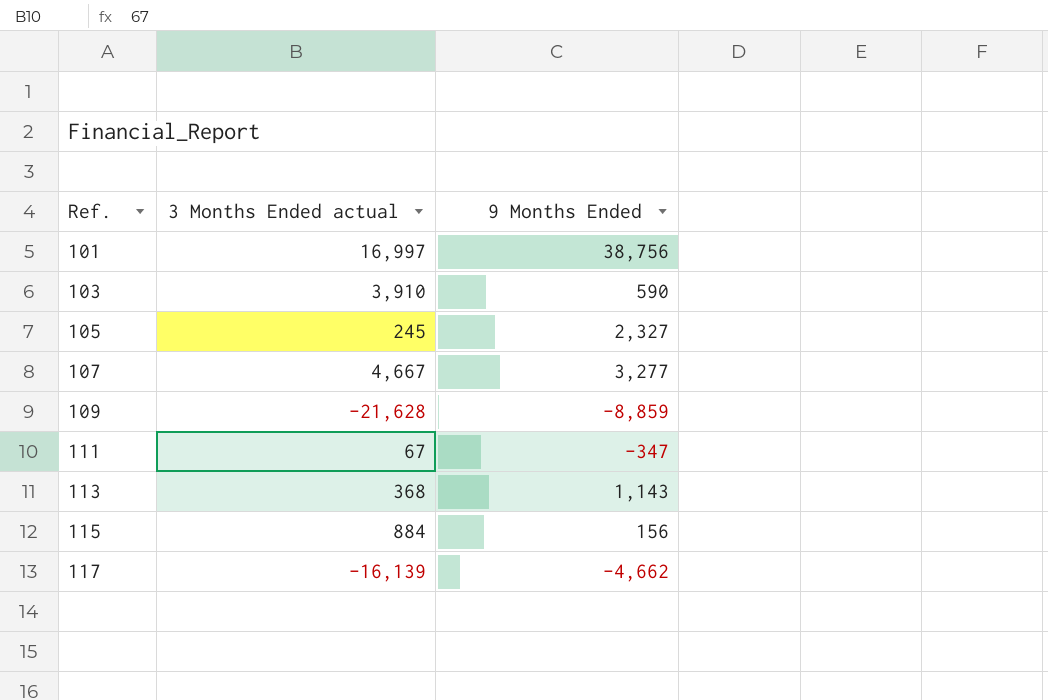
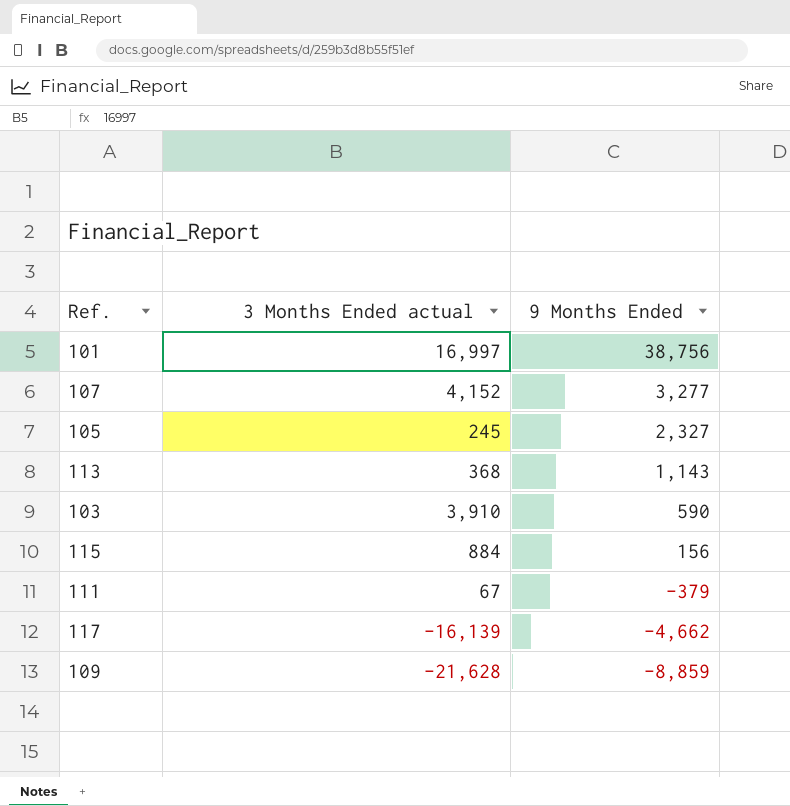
row order: Ref. ascending -> 9 Months Ended descending
107 | 3 Months Ended actual: 4,667 -> 4,152
111 | 9 Months Ended: -347 -> -379

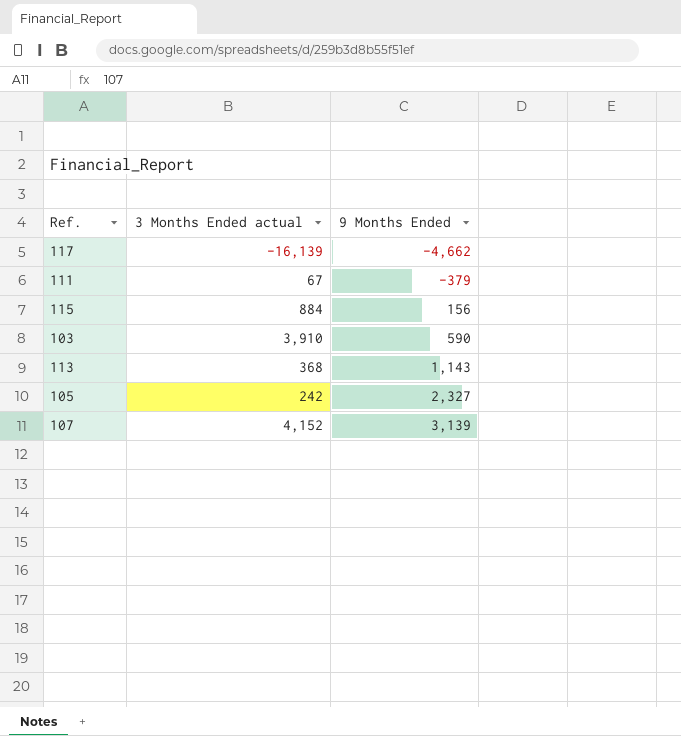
row order: 9 Months Ended descending -> 9 Months Ended ascending
row 101: 16,997 | 38,756 -> none
row 109: -21,628 | -8,859 -> none
105 | 3 Months Ended actual: 245 -> 242
107 | 9 Months Ended: 3,277 -> 3,139

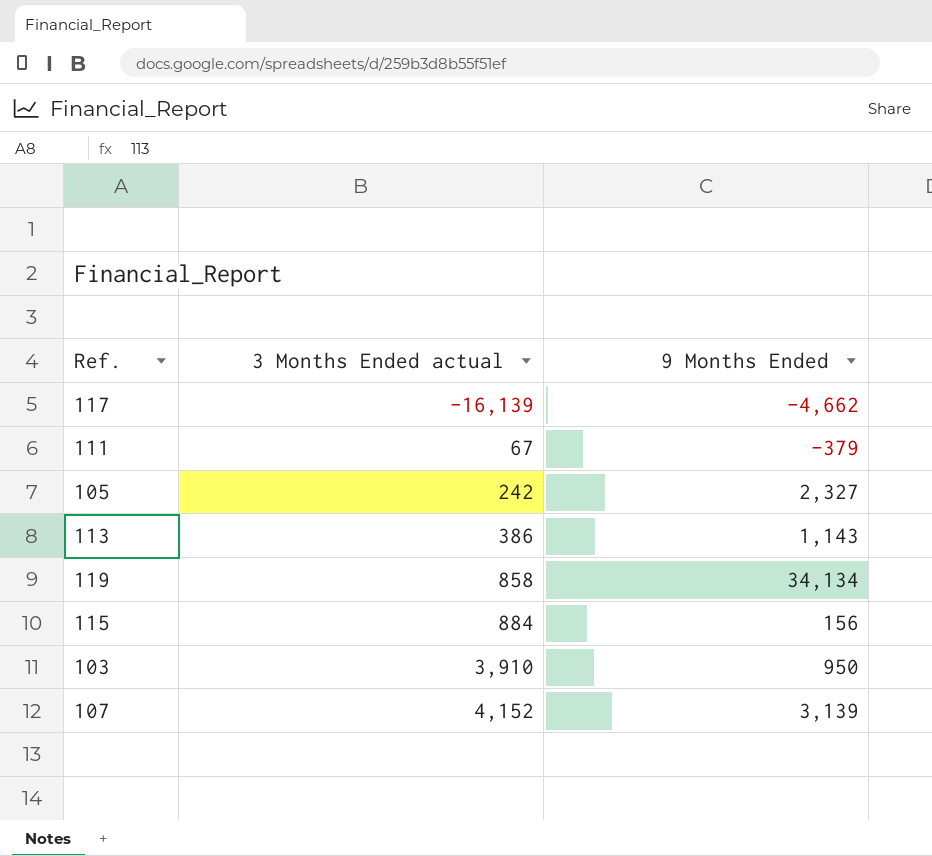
row order: 9 Months Ended ascending -> 3 Months Ended actual ascending
113 | 3 Months Ended actual: 368 -> 386
row 119: none -> 858 | 34,134
103 | 9 Months Ended: 590 -> 950

